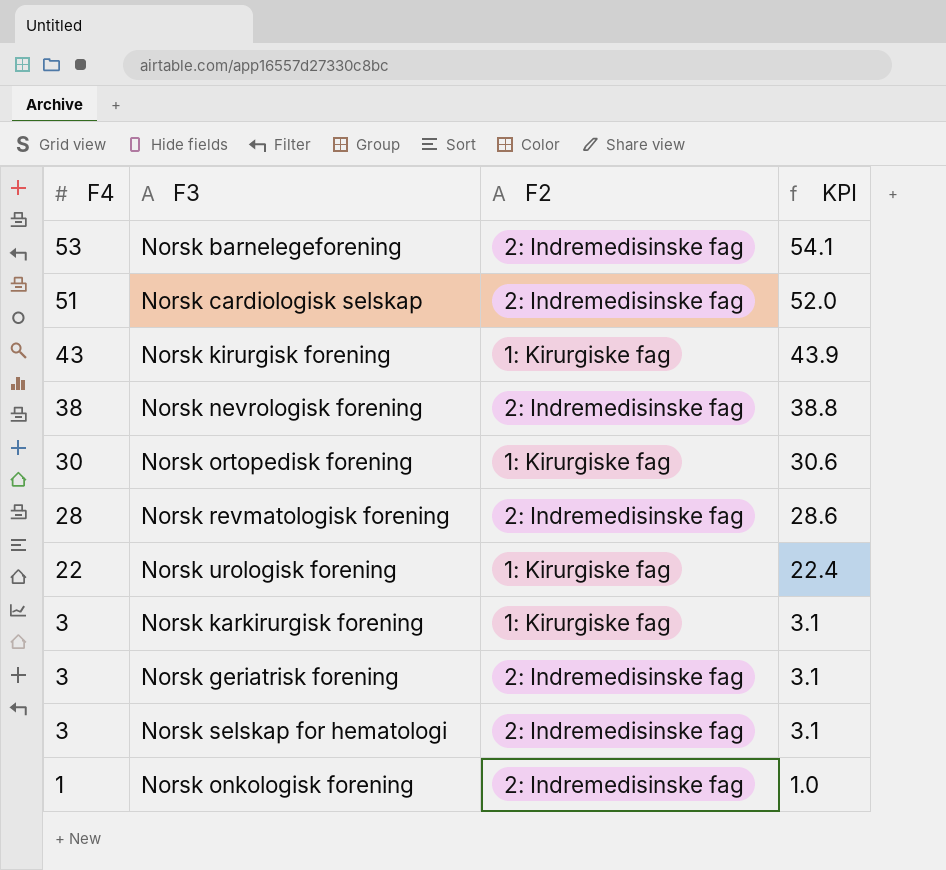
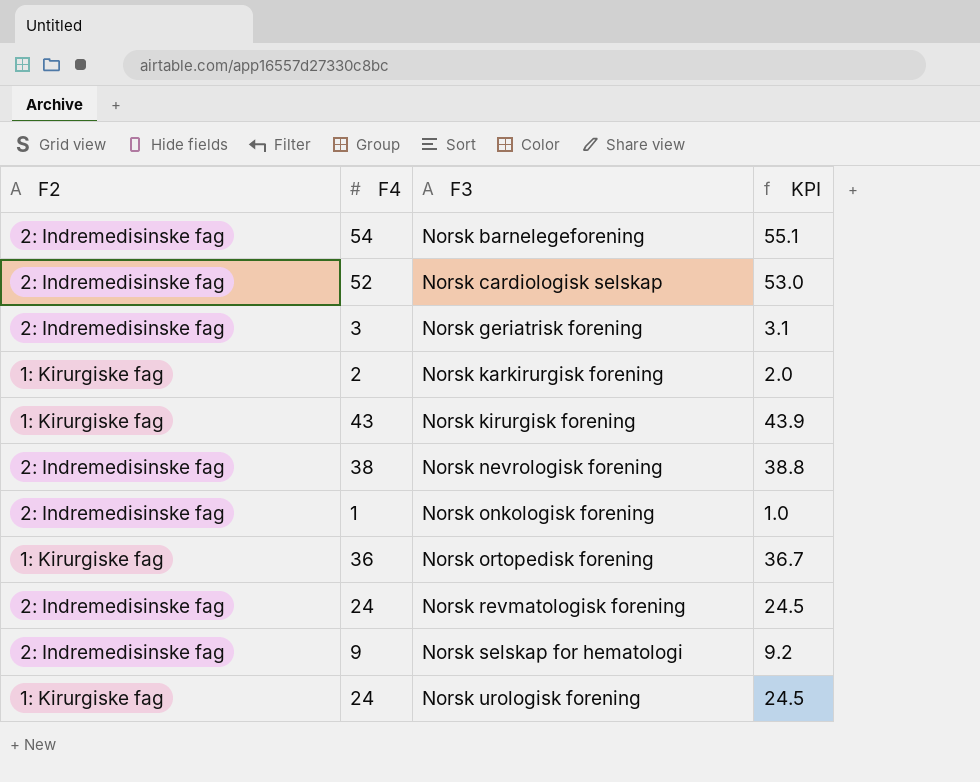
row order: F4 descending -> F3 ascending
column F2 | position: 3 -> 1
Norsk barnelegeforening | F4: 53 -> 54
Norsk barnelegeforening | KPI: 54.1 -> 55.1
Norsk cardiologisk selskap | F4: 51 -> 52
Norsk cardiologisk selskap | KPI: 52.0 -> 53.0
Norsk karkirurgisk forening | F4: 3 -> 2
Norsk karkirurgisk forening | KPI: 3.1 -> 2.0
Norsk ortopedisk forening | F4: 30 -> 36
Norsk ortopedisk forening | KPI: 30.6 -> 36.7
Norsk revmatologisk forening | F4: 28 -> 24
Norsk revmatologisk forening | KPI: 28.6 -> 24.5
Norsk selskap for hematologi | F4: 3 -> 9
Norsk selskap for hematologi | KPI: 3.1 -> 9.2
Norsk urologisk forening | F4: 22 -> 24
Norsk urologisk forening | KPI: 22.4 -> 24.5

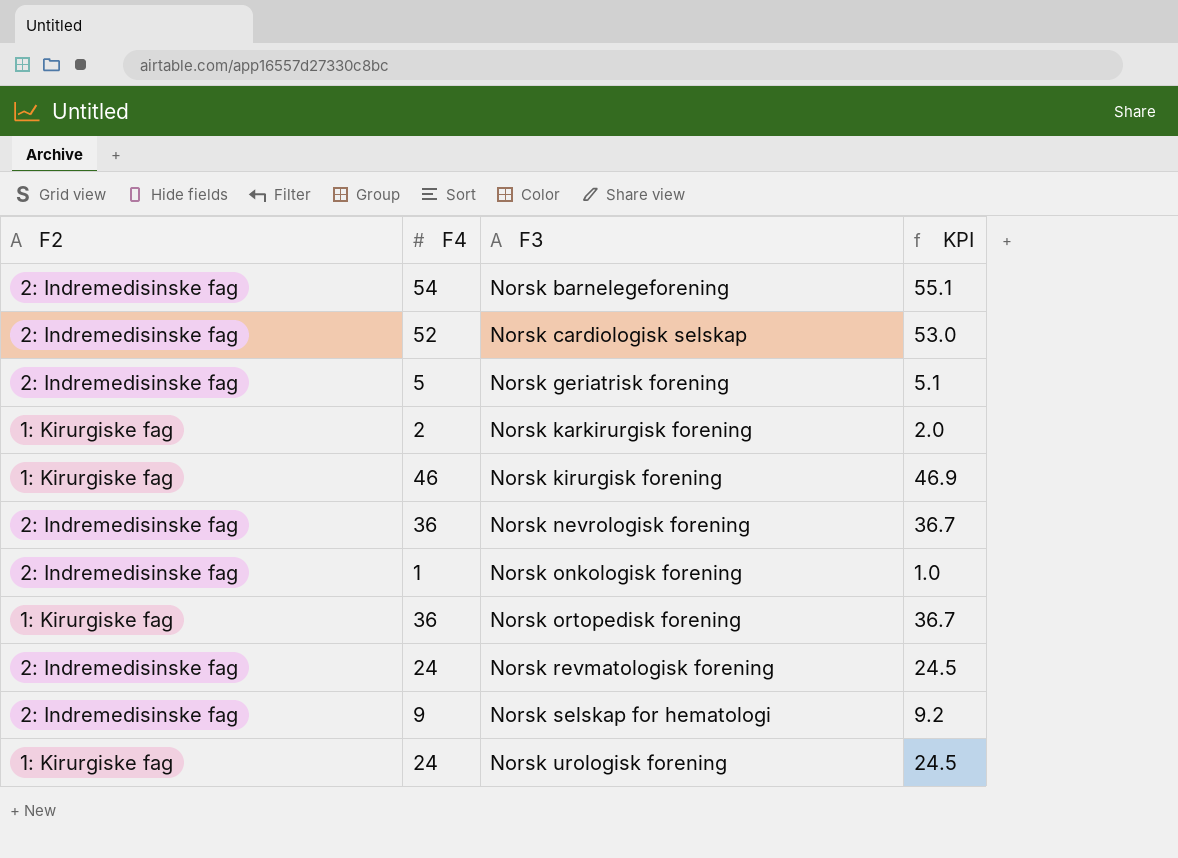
Norsk geriatrisk forening | F4: 3 -> 5
Norsk geriatrisk forening | KPI: 3.1 -> 5.1
Norsk kirurgisk forening | F4: 43 -> 46
Norsk kirurgisk forening | KPI: 43.9 -> 46.9
Norsk nevrologisk forening | F4: 38 -> 36
Norsk nevrologisk forening | KPI: 38.8 -> 36.7

